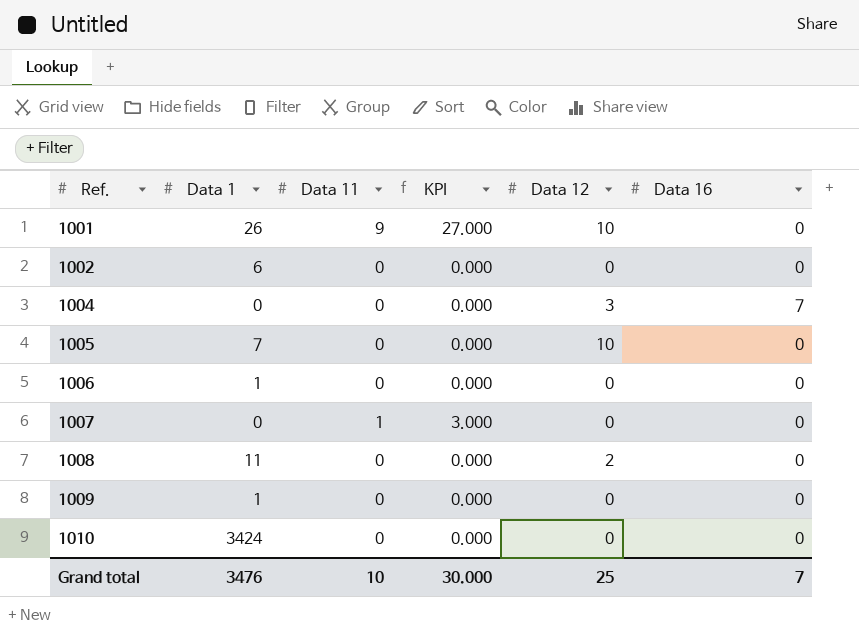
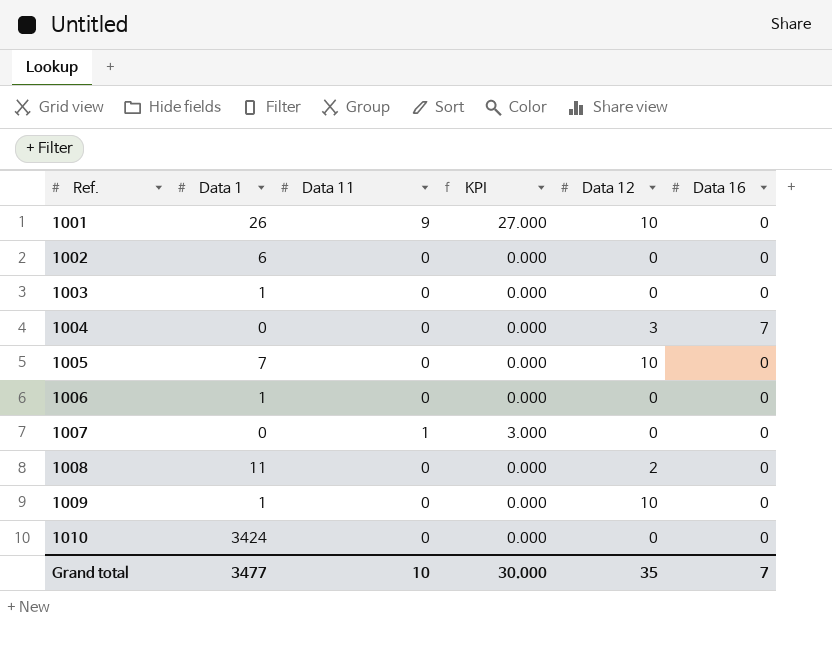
row 1003: none -> 1 | 0 | 0.000 | 0 | 0
1009 | Data 12: 0 -> 10
Grand total | Data 1: 3476 -> 3477
Grand total | Data 12: 25 -> 35

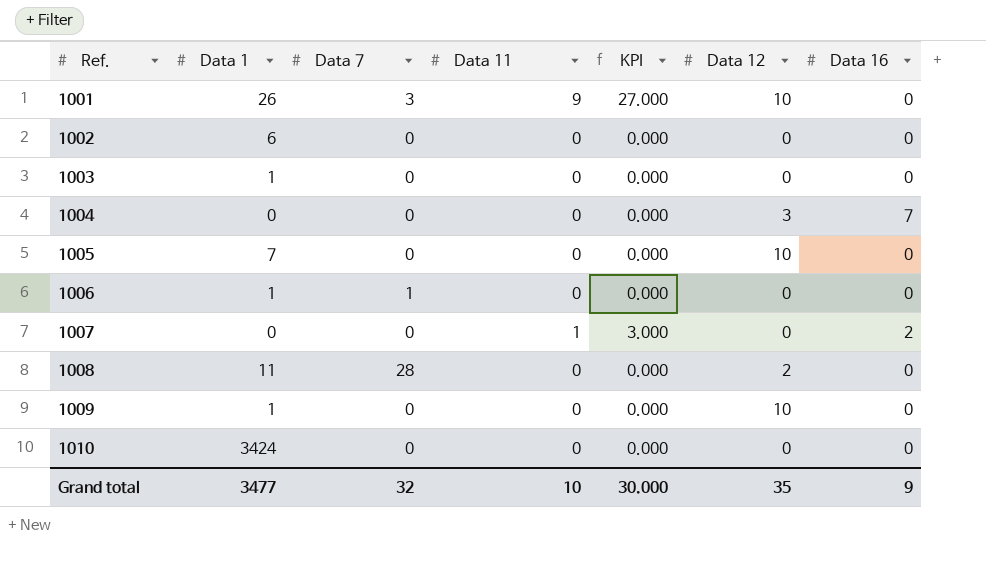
column Data 7 | position: none -> 3
1007 | Data 16: 0 -> 2
Grand total | Data 16: 7 -> 9

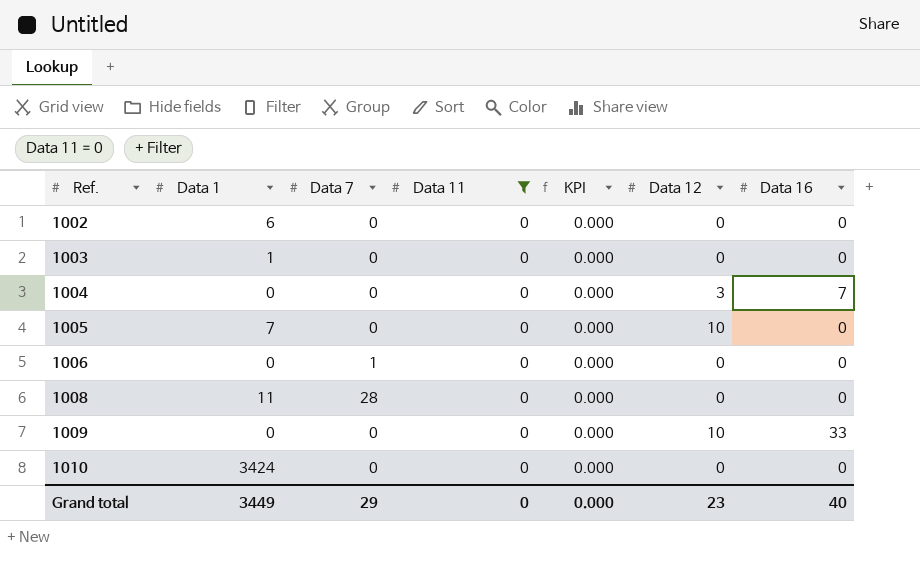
filter: none -> Data 11 = 0
1006 | Data 1: 1 -> 0
1008 | Data 12: 2 -> 0
1009 | Data 1: 1 -> 0
1009 | Data 16: 0 -> 33
Grand total | Data 1: 3477 -> 3449
Grand total | Data 7: 32 -> 29
Grand total | Data 11: 10 -> 0
Grand total | KPI: 30.000 -> 0.000
Grand total | Data 12: 35 -> 23
Grand total | Data 16: 9 -> 40

